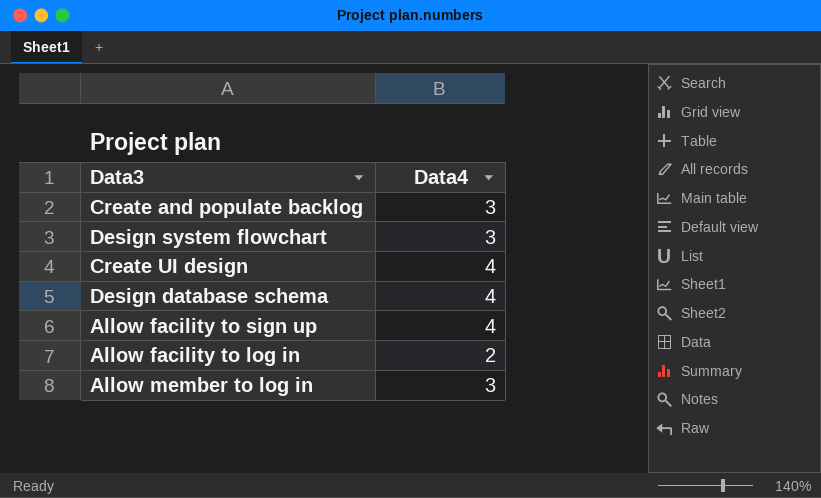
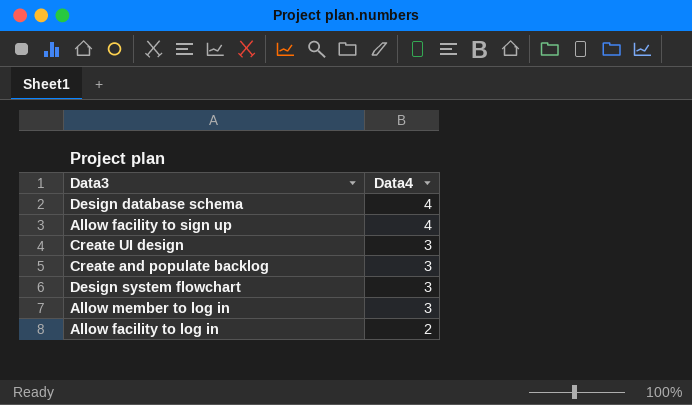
row order: none -> Data4 descending
Create UI design | Data4: 4 -> 3

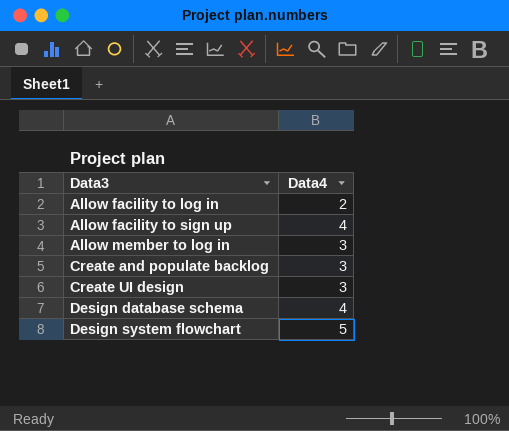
row order: Data4 descending -> Data3 ascending
Design system flowchart | Data4: 3 -> 5

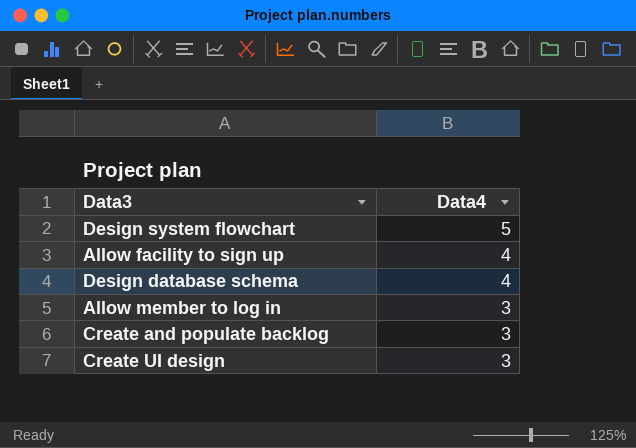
row order: Data3 ascending -> Data4 descending
row Allow facility to log in: 2 -> none

